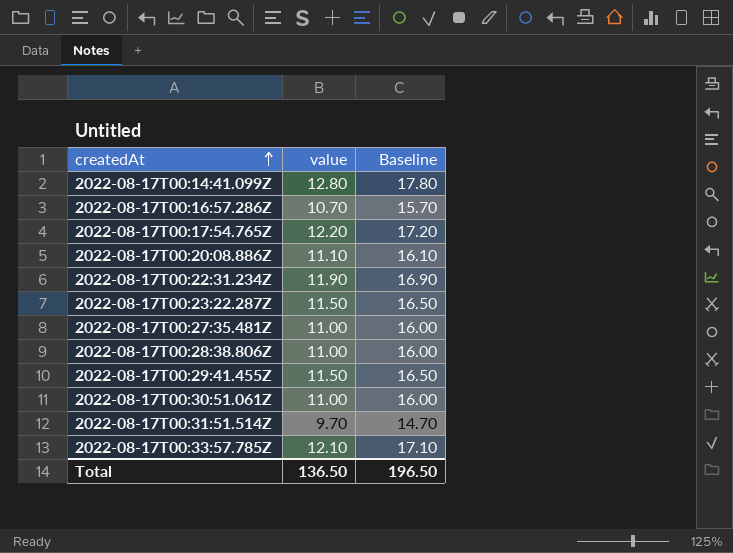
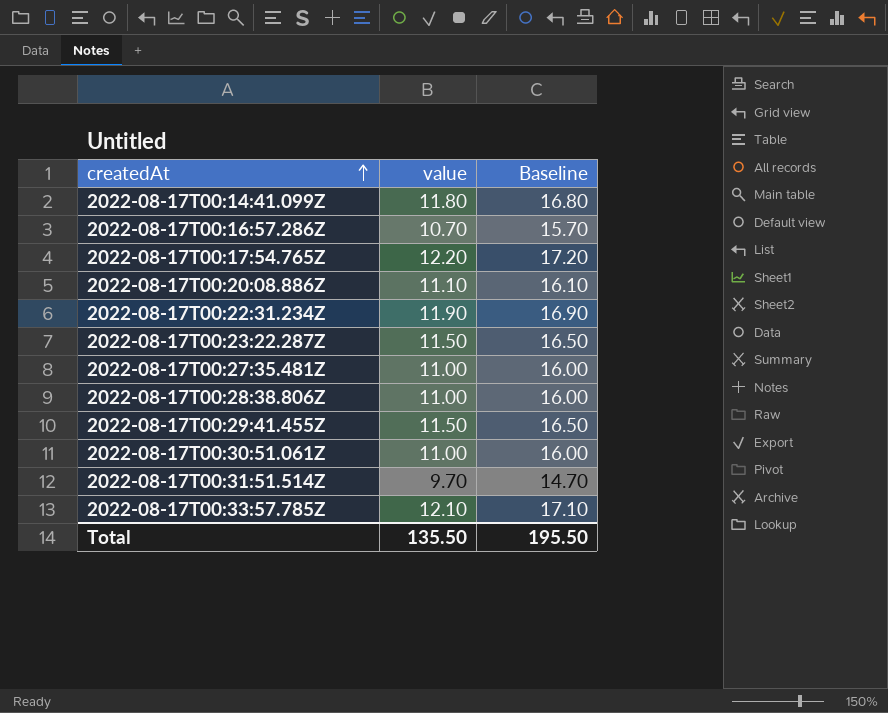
2022-08-17T00:14:41.099Z | value: 12.80 -> 11.80
2022-08-17T00:14:41.099Z | Baseline: 17.80 -> 16.80
Total | value: 136.50 -> 135.50
Total | Baseline: 196.50 -> 195.50

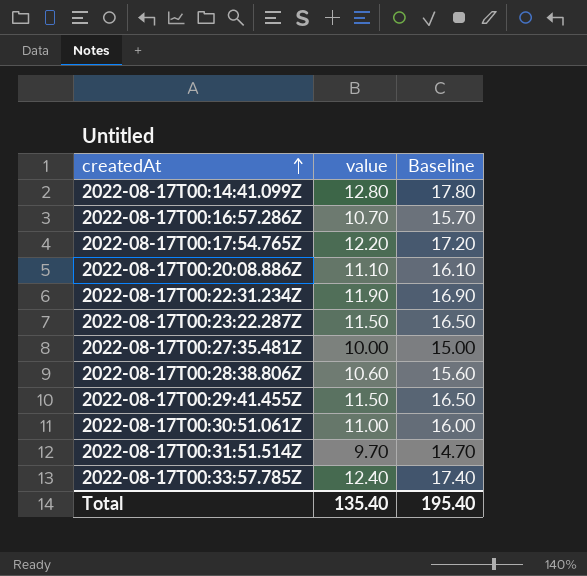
2022-08-17T00:14:41.099Z | value: 11.80 -> 12.80
2022-08-17T00:14:41.099Z | Baseline: 16.80 -> 17.80
2022-08-17T00:27:35.481Z | value: 11.00 -> 10.00
2022-08-17T00:27:35.481Z | Baseline: 16.00 -> 15.00
2022-08-17T00:28:38.806Z | value: 11.00 -> 10.60
2022-08-17T00:28:38.806Z | Baseline: 16.00 -> 15.60
2022-08-17T00:33:57.785Z | value: 12.10 -> 12.40
2022-08-17T00:33:57.785Z | Baseline: 17.10 -> 17.40
Total | value: 135.50 -> 135.40
Total | Baseline: 195.50 -> 195.40

